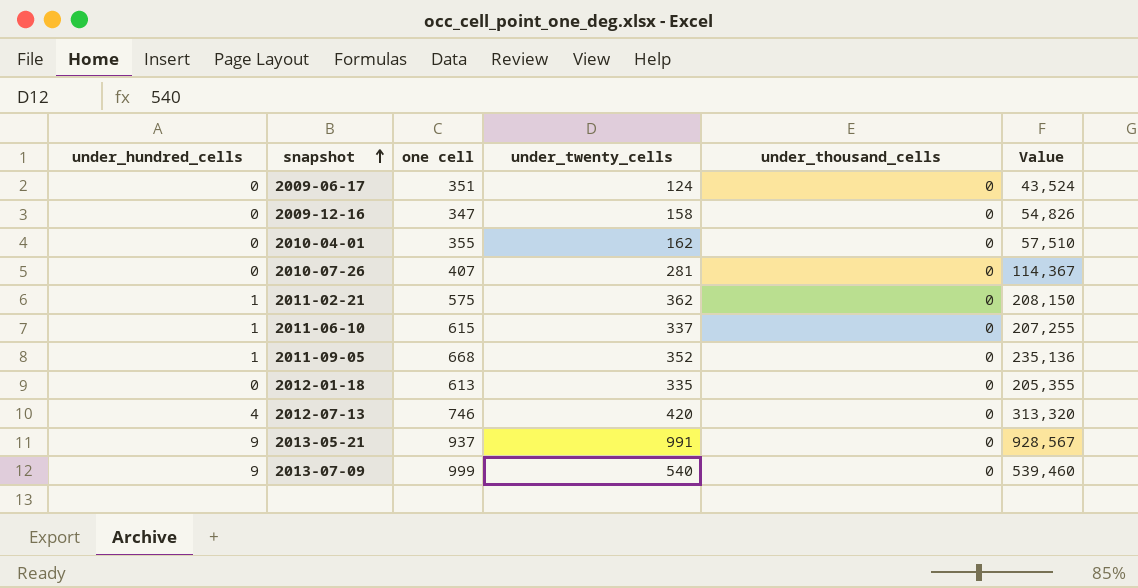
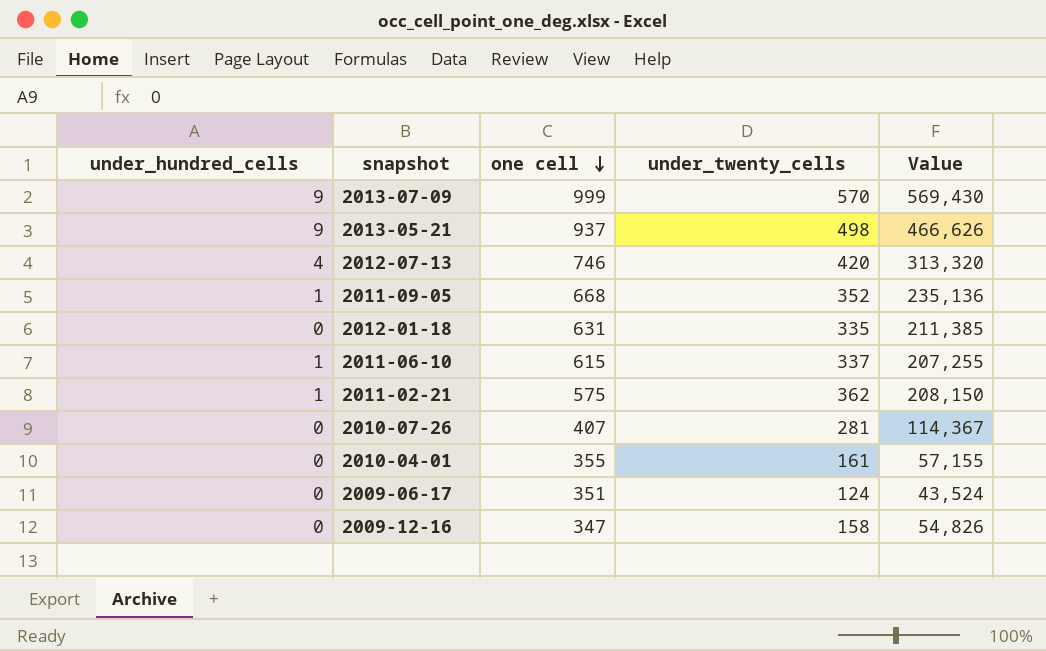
row order: snapshot ascending -> one cell descending
column under_thousand_cells | position: 5 -> none
2013-07-09 | under_twenty_cells: 540 -> 570
2013-07-09 | Value: 539,460 -> 569,430
2013-05-21 | under_twenty_cells: 991 -> 498
2013-05-21 | Value: 928,567 -> 466,626
2012-01-18 | one cell: 613 -> 631
2012-01-18 | Value: 205,355 -> 211,385
2010-04-01 | under_twenty_cells: 162 -> 161
2010-04-01 | Value: 57,510 -> 57,155

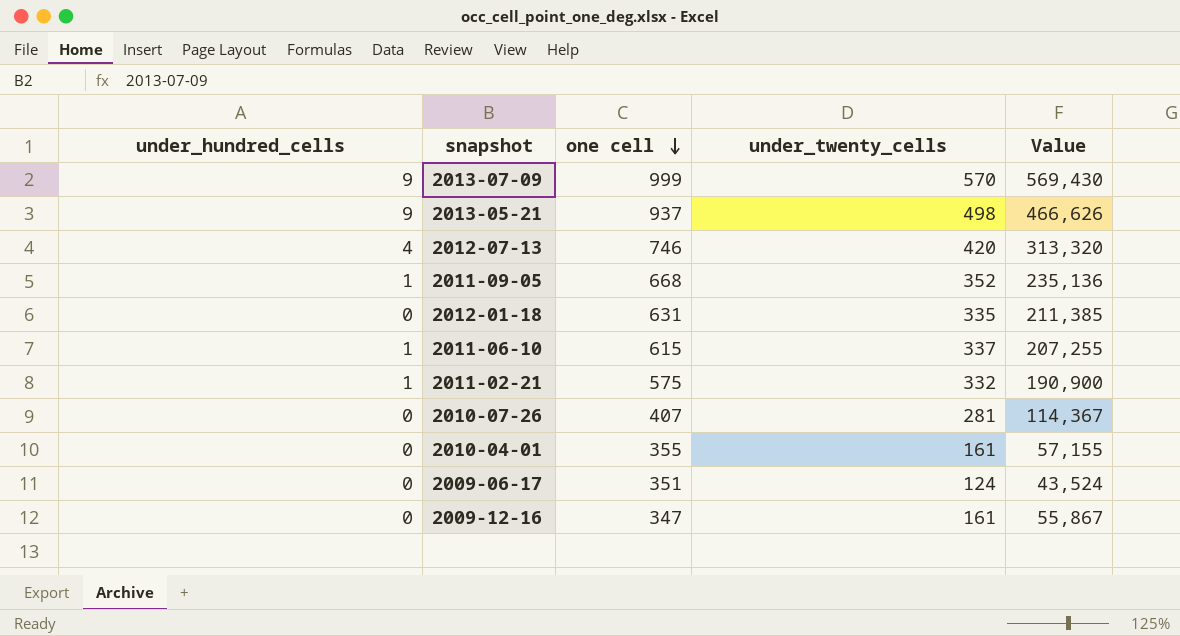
2011-02-21 | under_twenty_cells: 362 -> 332
2011-02-21 | Value: 208,150 -> 190,900
2009-12-16 | under_twenty_cells: 158 -> 161
2009-12-16 | Value: 54,826 -> 55,867

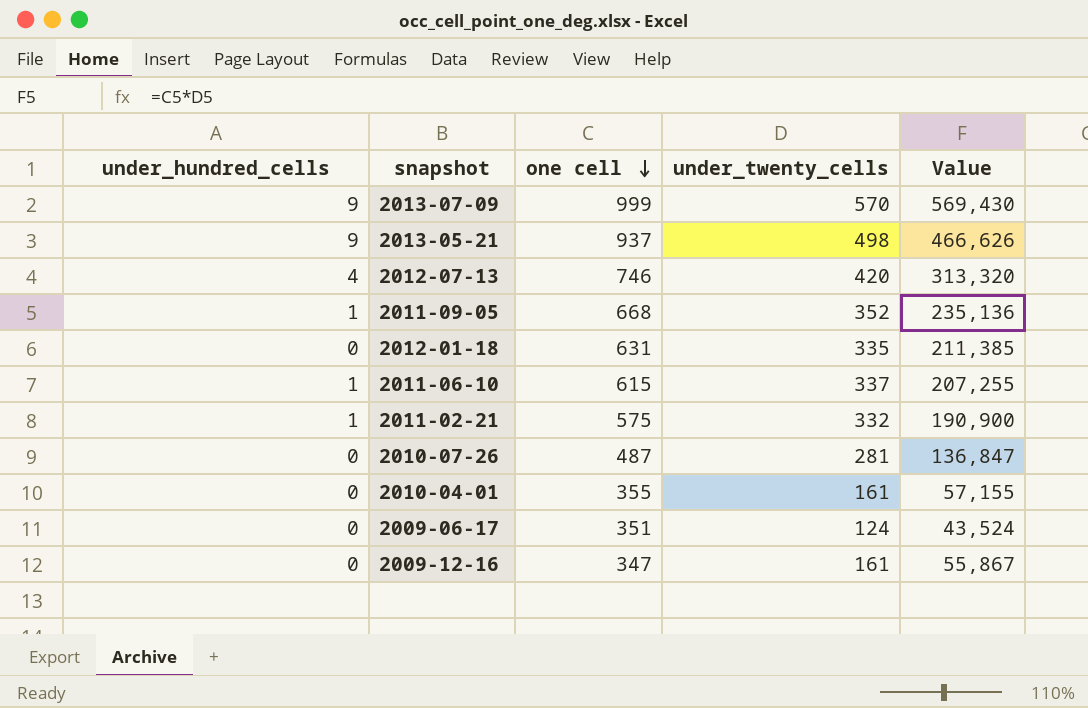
2010-07-26 | one cell: 407 -> 487
2010-07-26 | Value: 114,367 -> 136,847

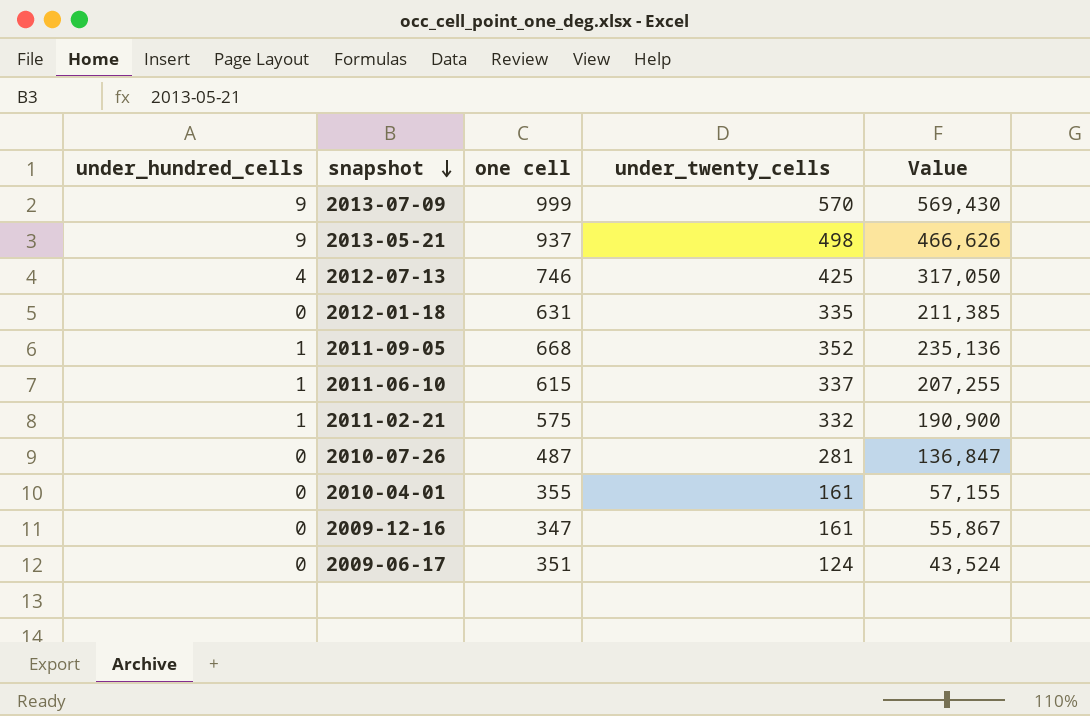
row order: one cell descending -> snapshot descending
2012-07-13 | under_twenty_cells: 420 -> 425
2012-07-13 | Value: 313,320 -> 317,050

